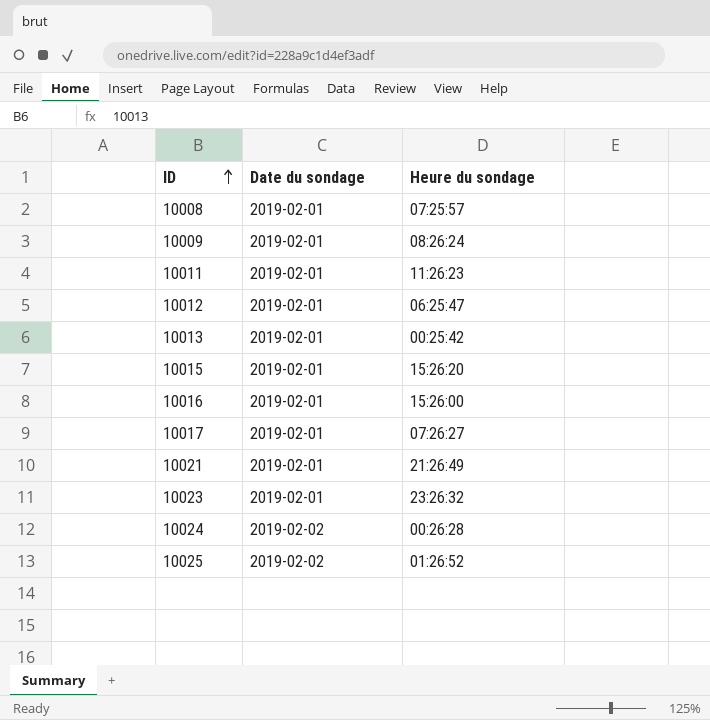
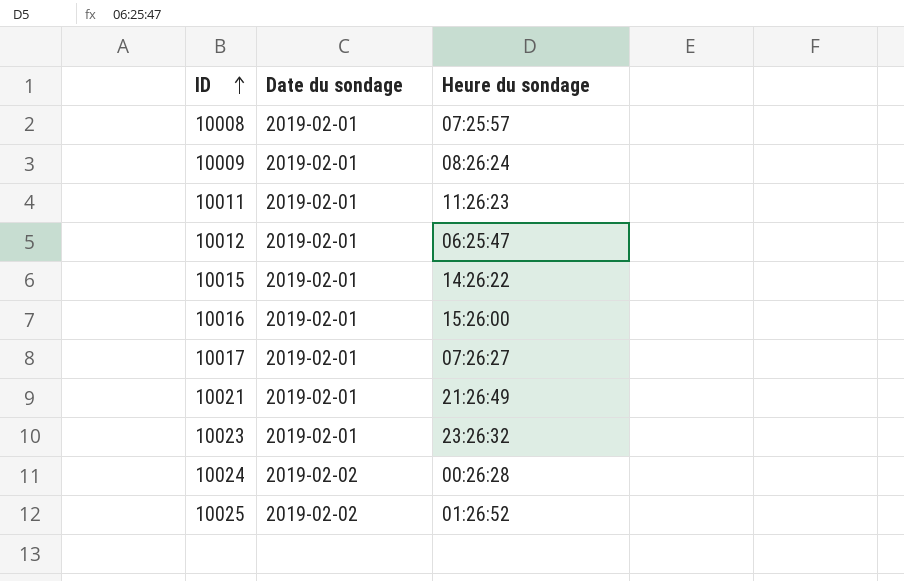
row 10013: 2019-02-01 | 00:25:42 -> none
10015 | Heure du sondage: 15:26:20 -> 14:26:22

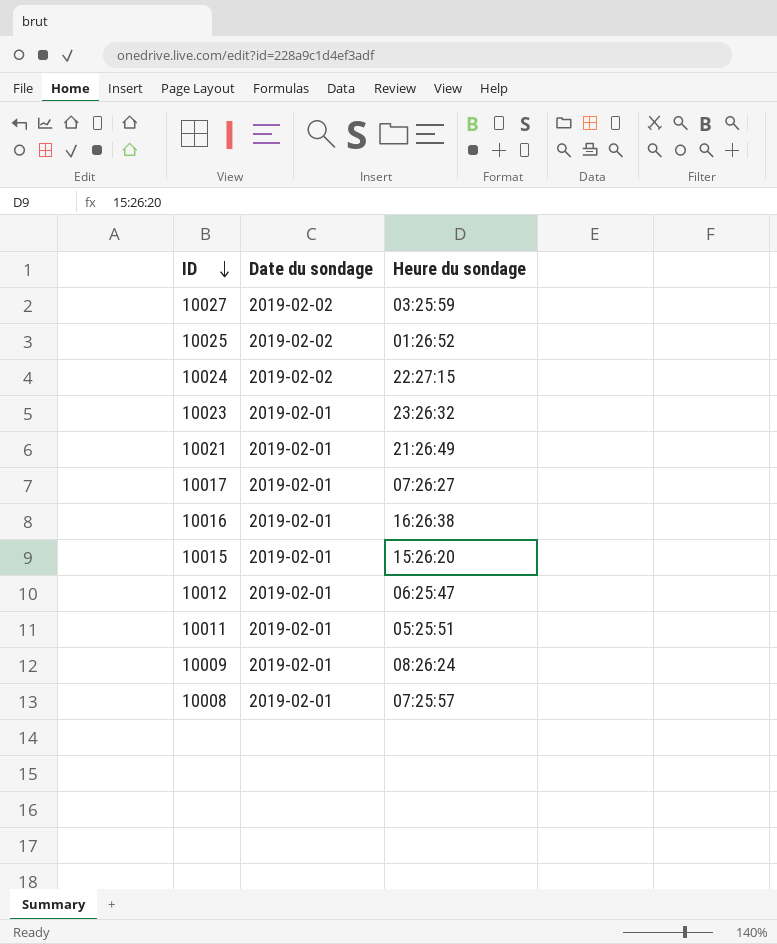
row order: ID ascending -> ID descending
row 10027: none -> 2019-02-02 | 03:25:59
10024 | Heure du sondage: 00:26:28 -> 22:27:15
10016 | Heure du sondage: 15:26:00 -> 16:26:38
10015 | Heure du sondage: 14:26:22 -> 15:26:20
10011 | Heure du sondage: 11:26:23 -> 05:25:51

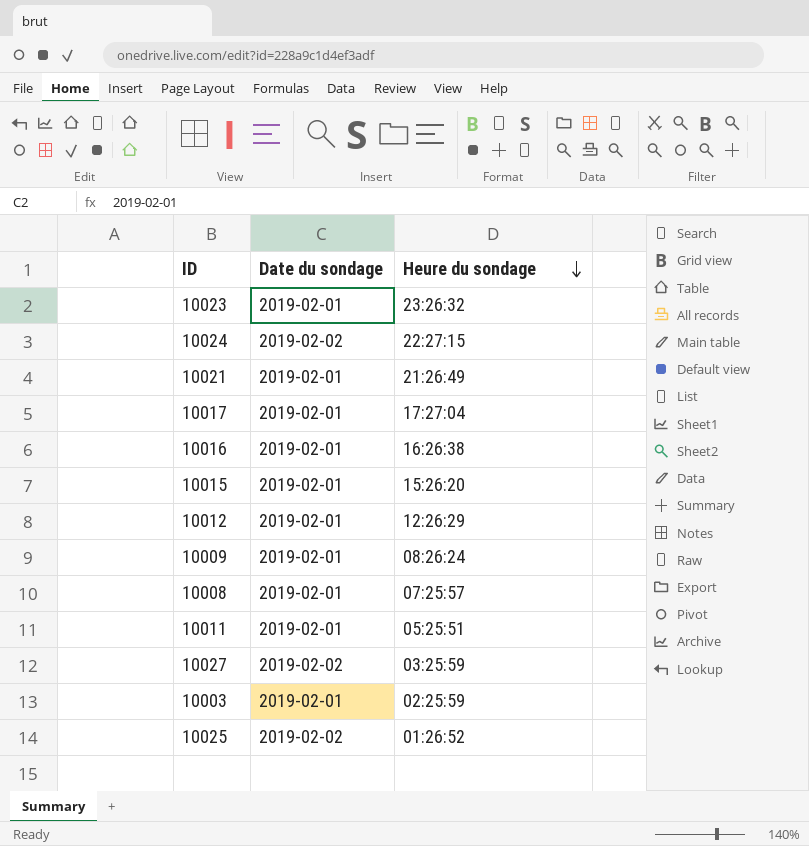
row order: ID descending -> Heure du sondage descending
10017 | Heure du sondage: 07:26:27 -> 17:27:04
10012 | Heure du sondage: 06:25:47 -> 12:26:29
row 10003: none -> 2019-02-01 | 02:25:59

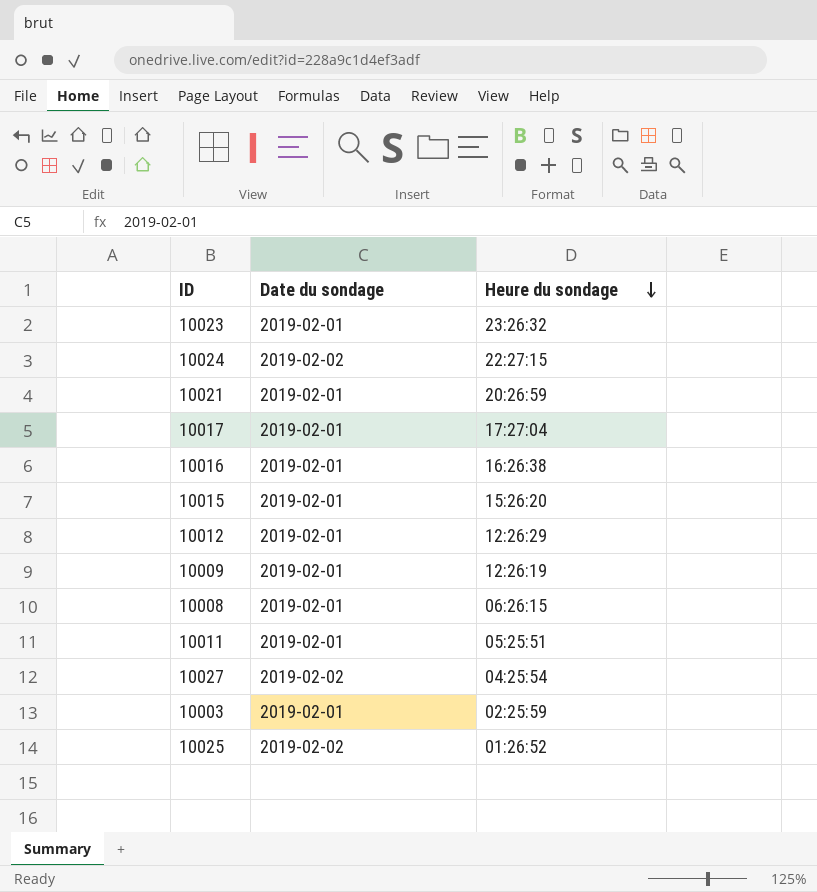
10021 | Heure du sondage: 21:26:49 -> 20:26:59
10009 | Heure du sondage: 08:26:24 -> 12:26:19
10008 | Heure du sondage: 07:25:57 -> 06:26:15
10027 | Heure du sondage: 03:25:59 -> 04:25:54

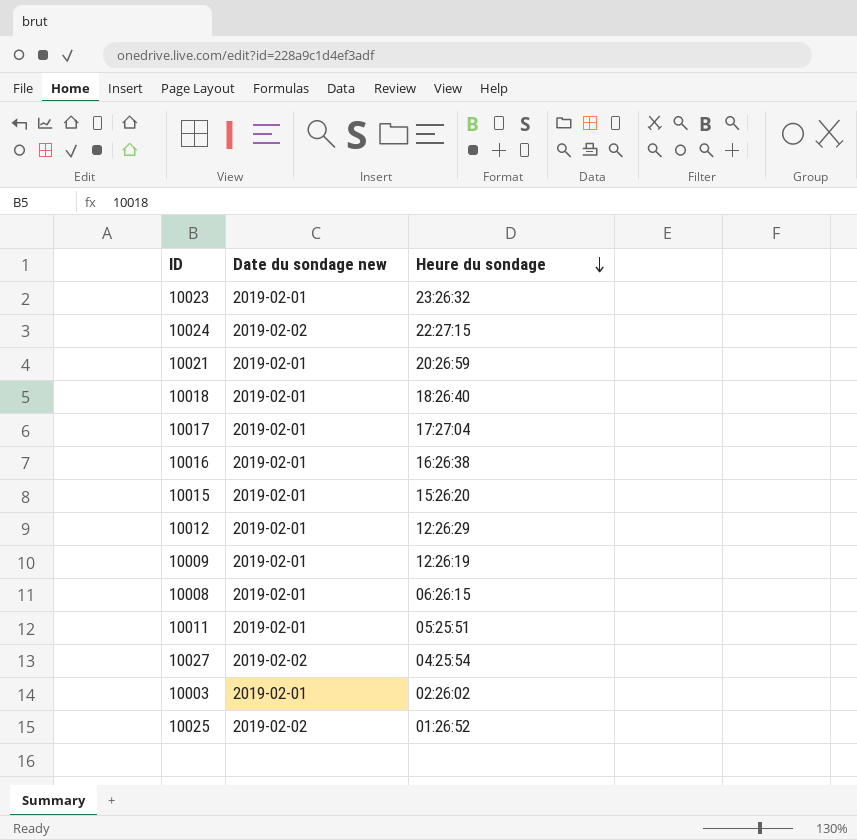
column name: Date du sondage -> Date du sondage new
row 10018: none -> 2019-02-01 | 18:26:40
10003 | Heure du sondage: 02:25:59 -> 02:26:02

